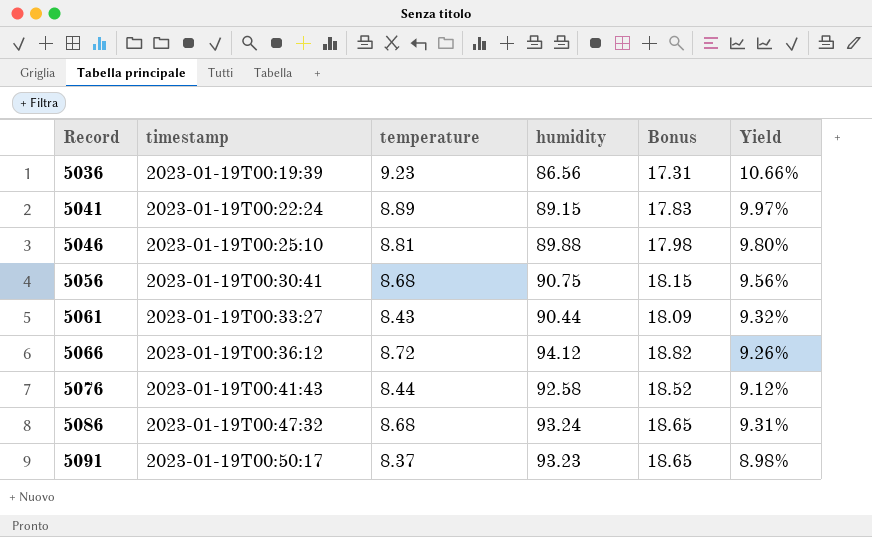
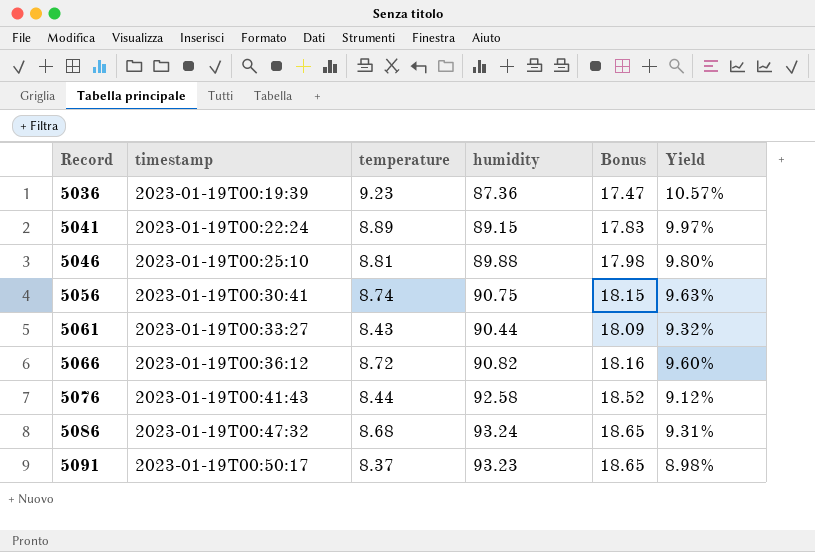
5036 | humidity: 86.56 -> 87.36
5036 | Bonus: 17.31 -> 17.47
5036 | Yield: 10.66% -> 10.57%
5056 | temperature: 8.68 -> 8.74
5056 | Yield: 9.56% -> 9.63%
5066 | humidity: 94.12 -> 90.82
5066 | Bonus: 18.82 -> 18.16
5066 | Yield: 9.26% -> 9.60%

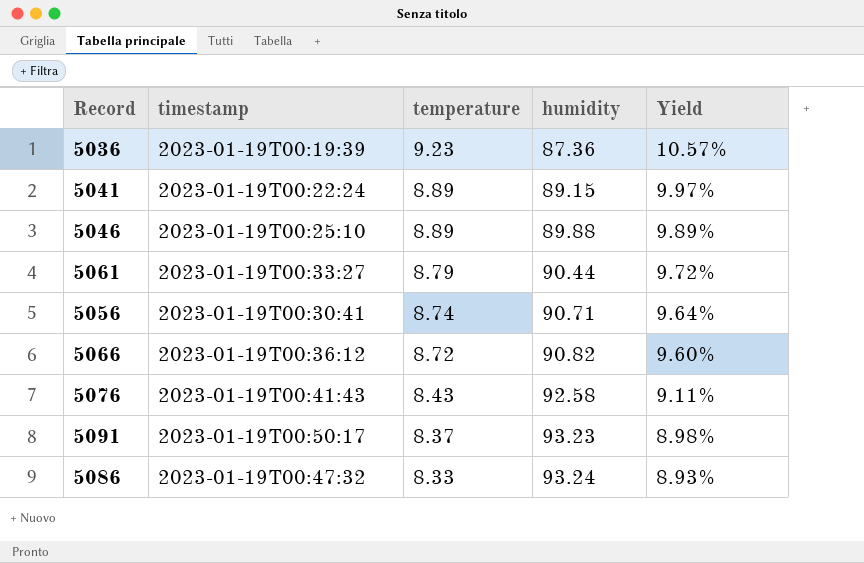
row order: Record ascending -> temperature descending
column Bonus | formula: [humidity] * 0.2 -> none
5046 | temperature: 8.81 -> 8.89
5046 | Yield: 9.80% -> 9.89%
5061 | temperature: 8.43 -> 8.79
5061 | Yield: 9.32% -> 9.72%
5056 | humidity: 90.75 -> 90.71
5056 | Yield: 9.63% -> 9.64%
5076 | temperature: 8.44 -> 8.43
5076 | Yield: 9.12% -> 9.11%
5086 | temperature: 8.68 -> 8.33
5086 | Yield: 9.31% -> 8.93%

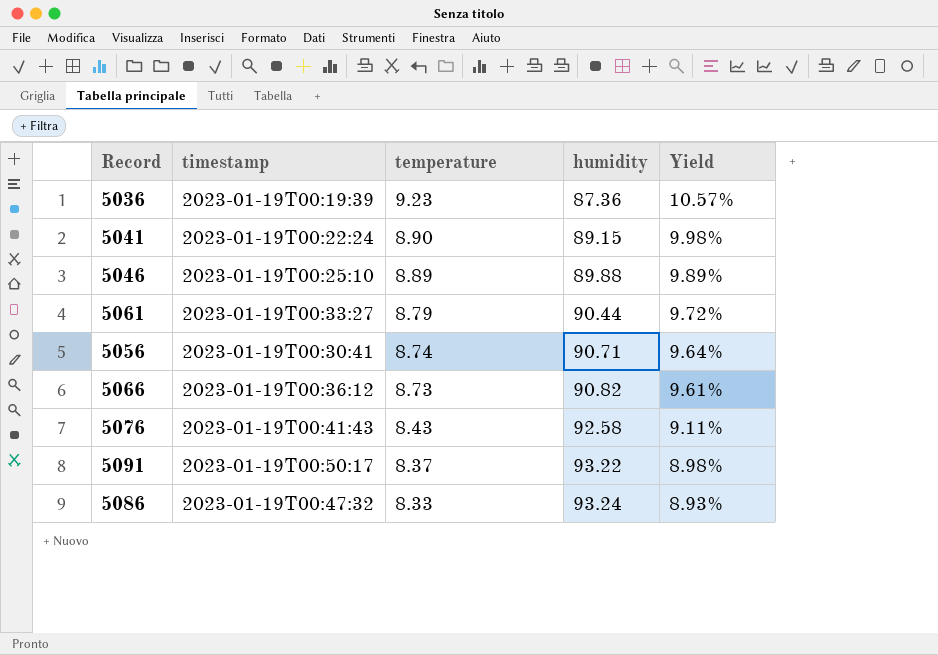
5041 | temperature: 8.89 -> 8.90
5041 | Yield: 9.97% -> 9.98%
5066 | temperature: 8.72 -> 8.73
5066 | Yield: 9.60% -> 9.61%
5091 | humidity: 93.23 -> 93.22

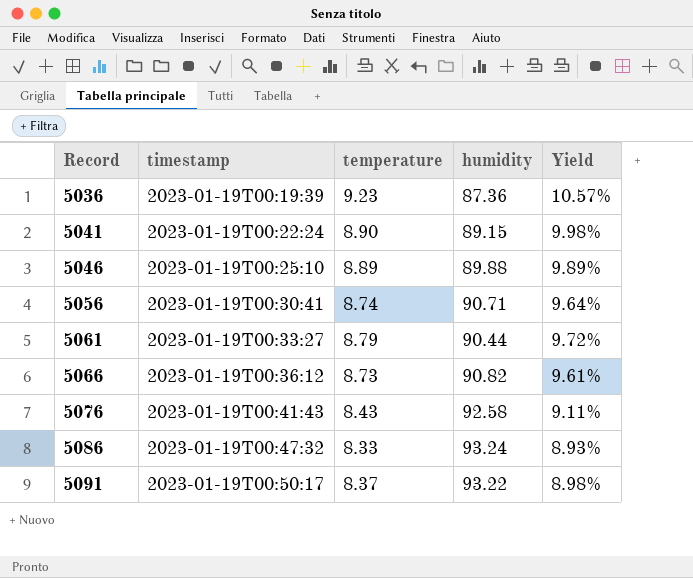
row order: temperature descending -> Record ascending

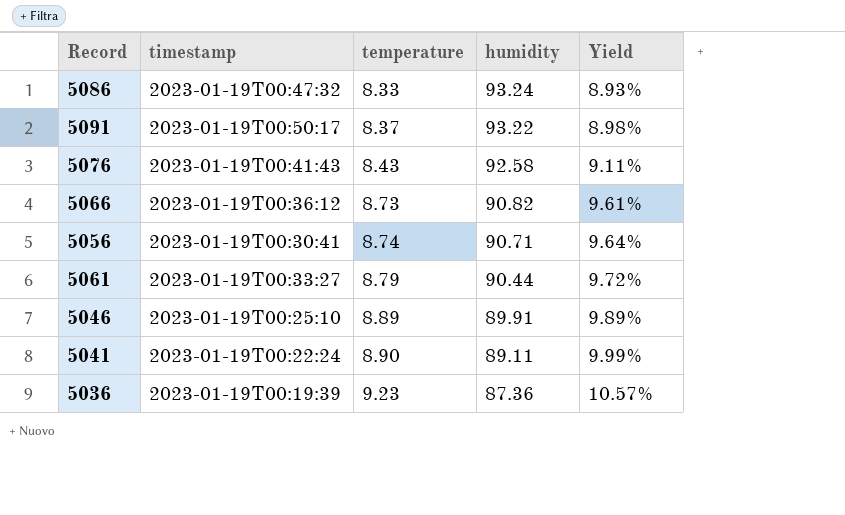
row order: Record ascending -> temperature ascending
5046 | humidity: 89.88 -> 89.91
5041 | humidity: 89.15 -> 89.11
5041 | Yield: 9.98% -> 9.99%

